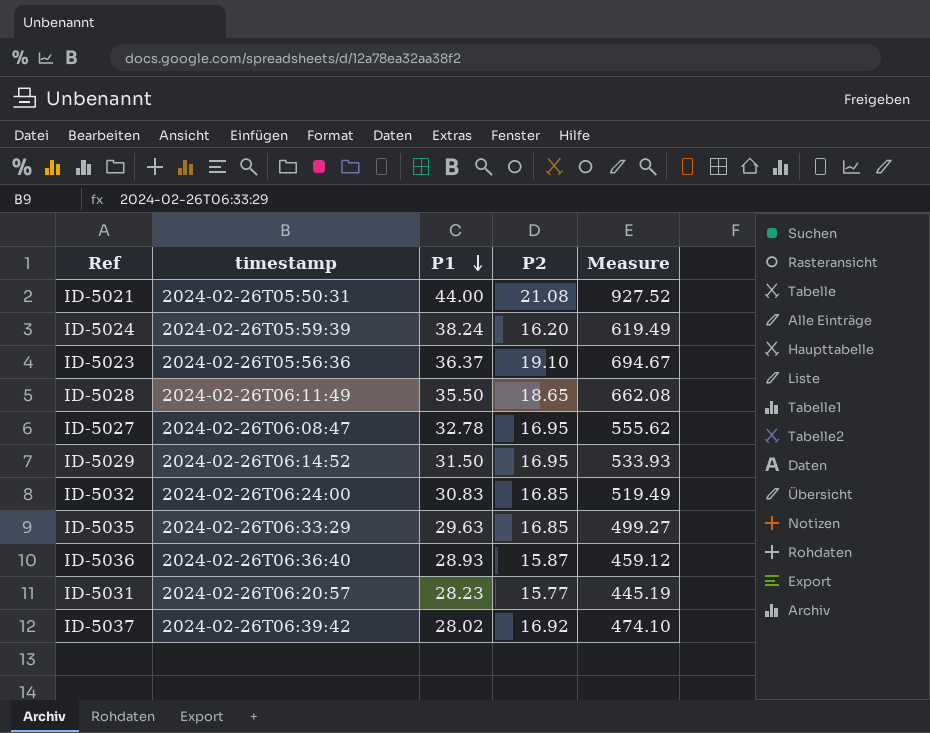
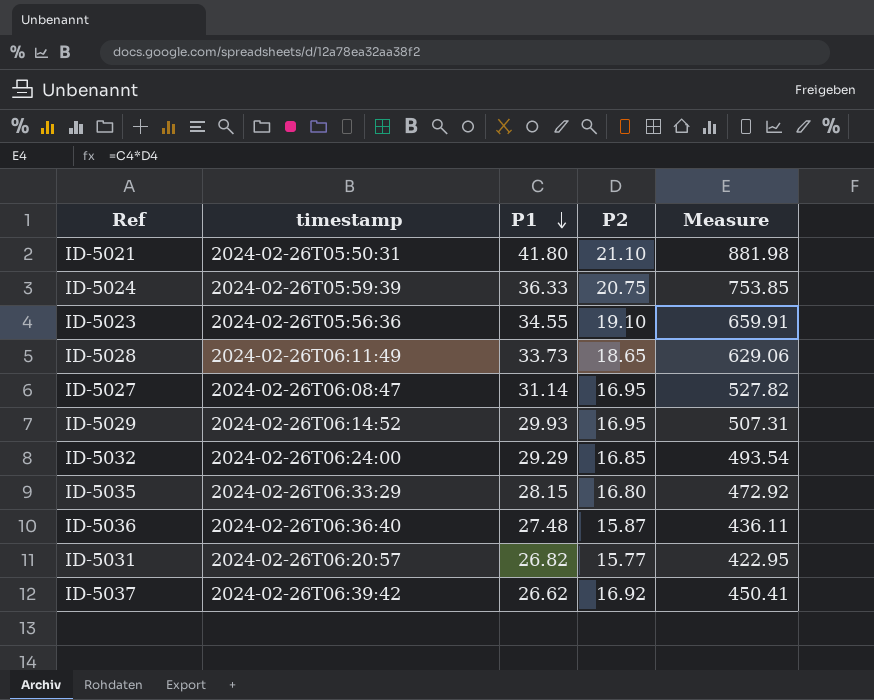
ID-5021 | P1: 44.00 -> 41.80
ID-5021 | P2: 21.08 -> 21.10
ID-5021 | Measure: 927.52 -> 881.98
ID-5024 | P1: 38.24 -> 36.33
ID-5024 | P2: 16.20 -> 20.75
ID-5024 | Measure: 619.49 -> 753.85
ID-5023 | P1: 36.37 -> 34.55
ID-5023 | Measure: 694.67 -> 659.91
ID-5028 | P1: 35.50 -> 33.73
ID-5028 | Measure: 662.08 -> 629.06
ID-5027 | P1: 32.78 -> 31.14
ID-5027 | Measure: 555.62 -> 527.82
ID-5029 | P1: 31.50 -> 29.93
ID-5029 | Measure: 533.93 -> 507.31
ID-5032 | P1: 30.83 -> 29.29
ID-5032 | Measure: 519.49 -> 493.54
ID-5035 | P1: 29.63 -> 28.15
ID-5035 | P2: 16.85 -> 16.80
ID-5035 | Measure: 499.27 -> 472.92
ID-5036 | P1: 28.93 -> 27.48
ID-5036 | Measure: 459.12 -> 436.11
ID-5031 | P1: 28.23 -> 26.82
ID-5031 | Measure: 445.19 -> 422.95
ID-5037 | P1: 28.02 -> 26.62
ID-5037 | Measure: 474.10 -> 450.41

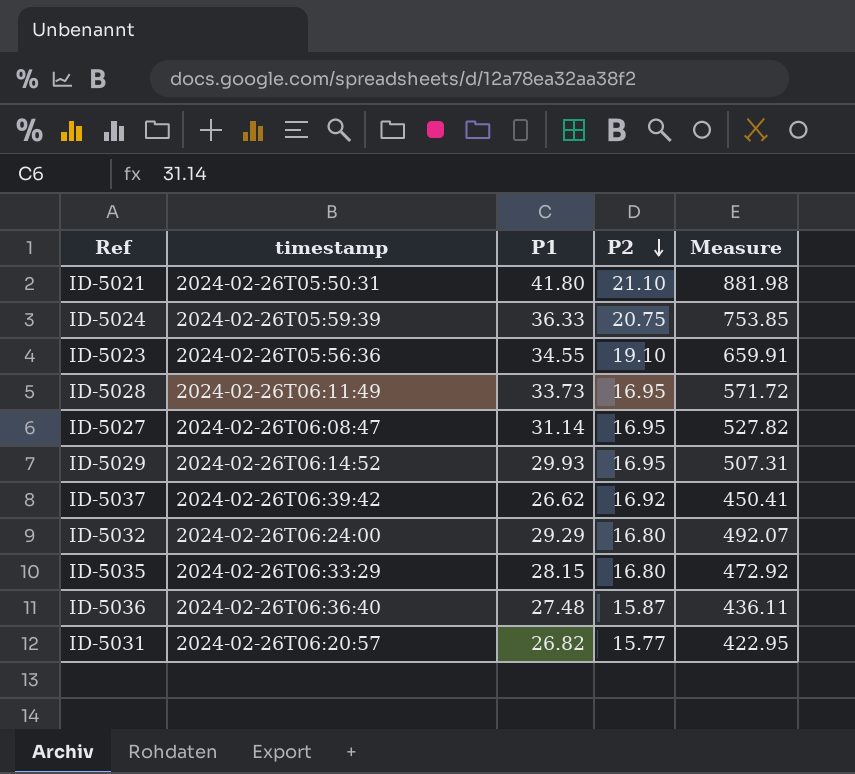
row order: P1 descending -> P2 descending
ID-5028 | P2: 18.65 -> 16.95
ID-5028 | Measure: 629.06 -> 571.72
ID-5032 | P2: 16.85 -> 16.80
ID-5032 | Measure: 493.54 -> 492.07

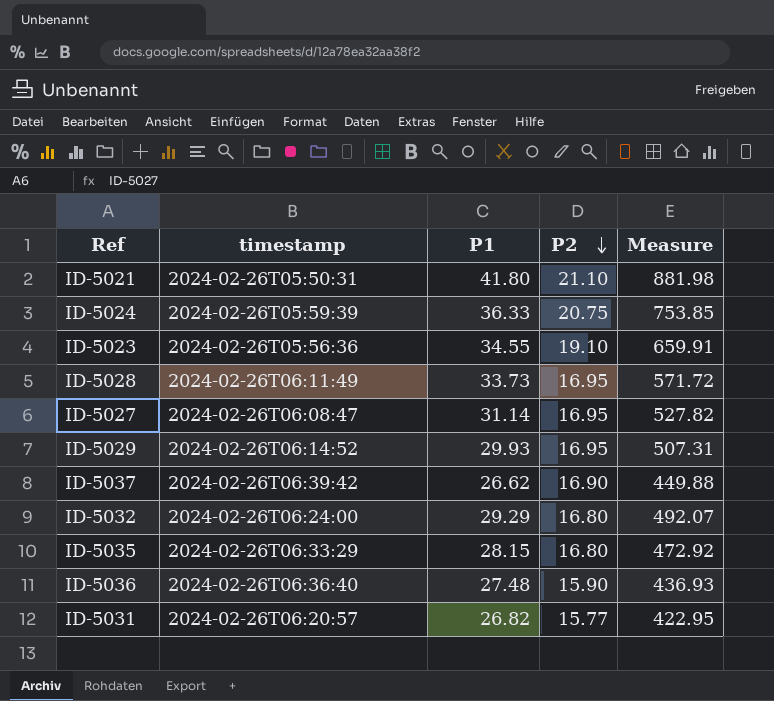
ID-5037 | P2: 16.92 -> 16.90
ID-5037 | Measure: 450.41 -> 449.88
ID-5036 | P2: 15.87 -> 15.90
ID-5036 | Measure: 436.11 -> 436.93

